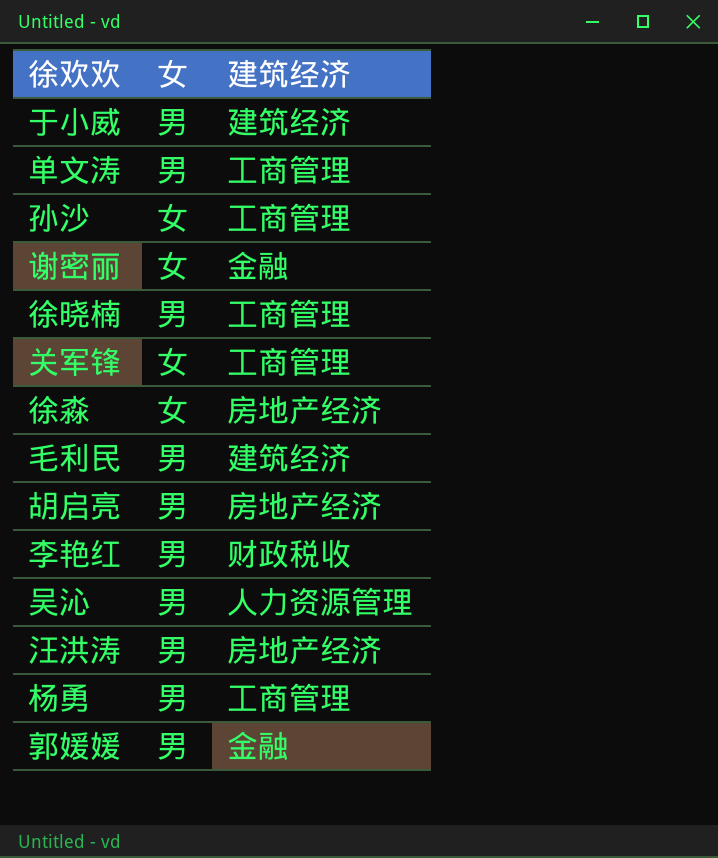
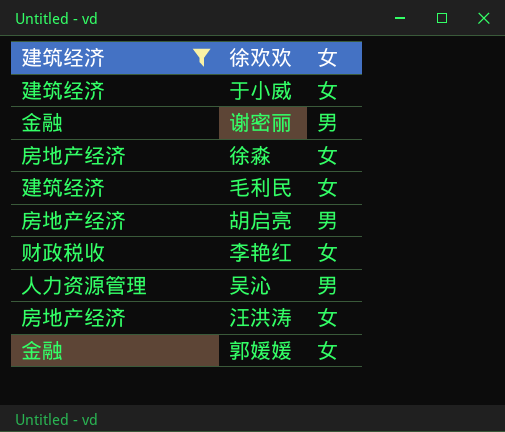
filter: none -> 建筑经济 != 工商管理
column 建筑经济 | position: 3 -> 1
于小威 | 女: 男 -> 女
谢密丽 | 女: 女 -> 男
毛利民 | 女: 男 -> 女
李艳红 | 女: 男 -> 女
汪洪涛 | 女: 男 -> 女
郭媛媛 | 女: 男 -> 女

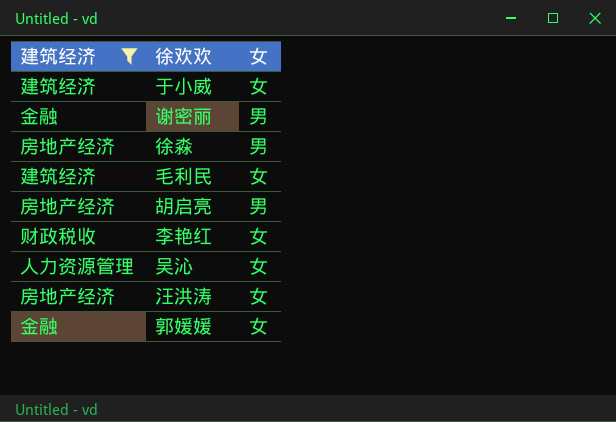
徐淼 | 女: 女 -> 男
吴沁 | 女: 男 -> 女

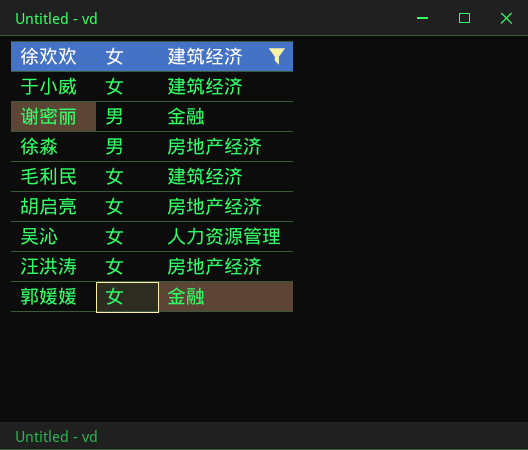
column 建筑经济 | position: 1 -> 3
row 李艳红: 财政税收 | 女 -> none
胡启亮 | 女: 男 -> 女

